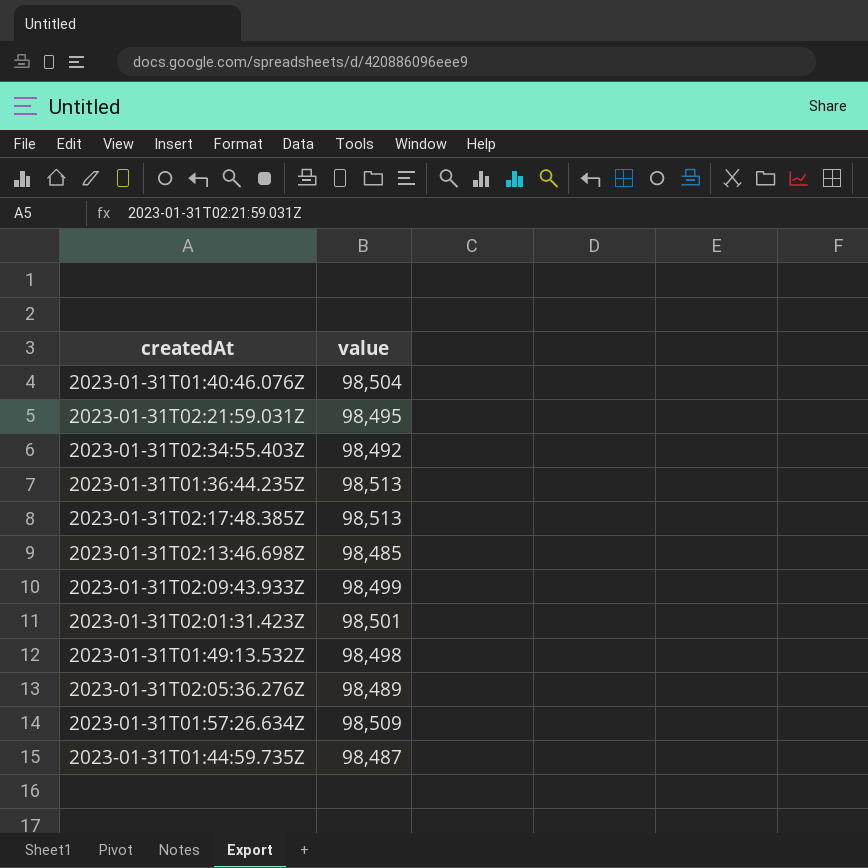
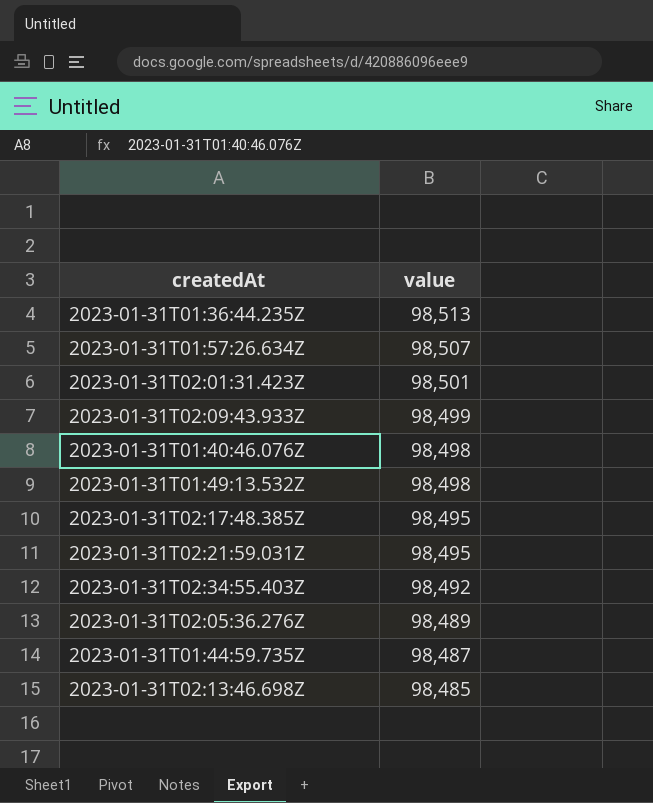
row order: none -> value descending
2023-01-31T01:57:26.634Z | value: 98,509 -> 98,507
2023-01-31T01:40:46.076Z | value: 98,504 -> 98,498
2023-01-31T02:17:48.385Z | value: 98,513 -> 98,495

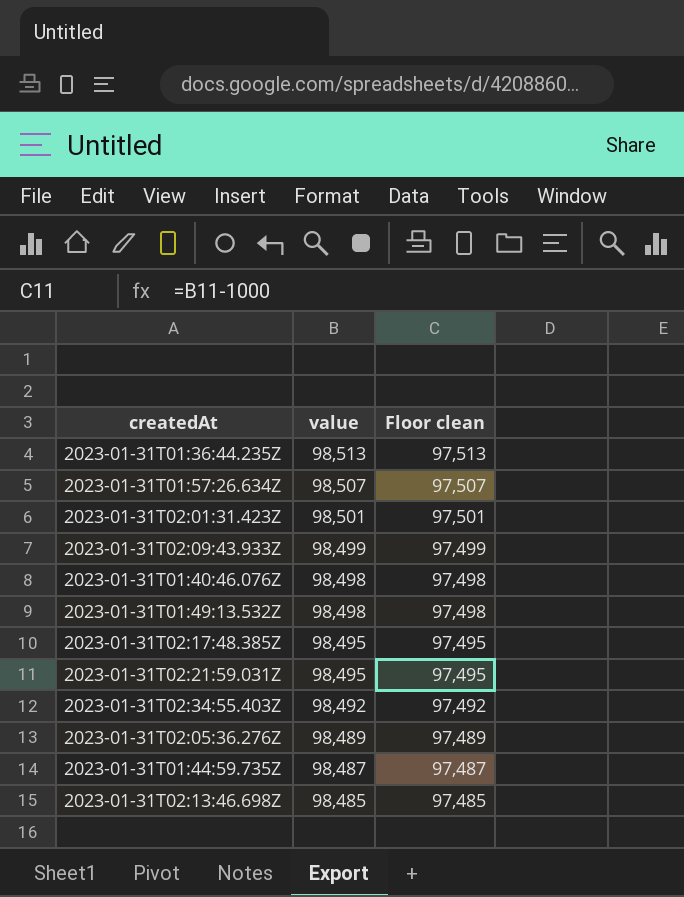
column Floor clean | formula: none -> [value] - 1000

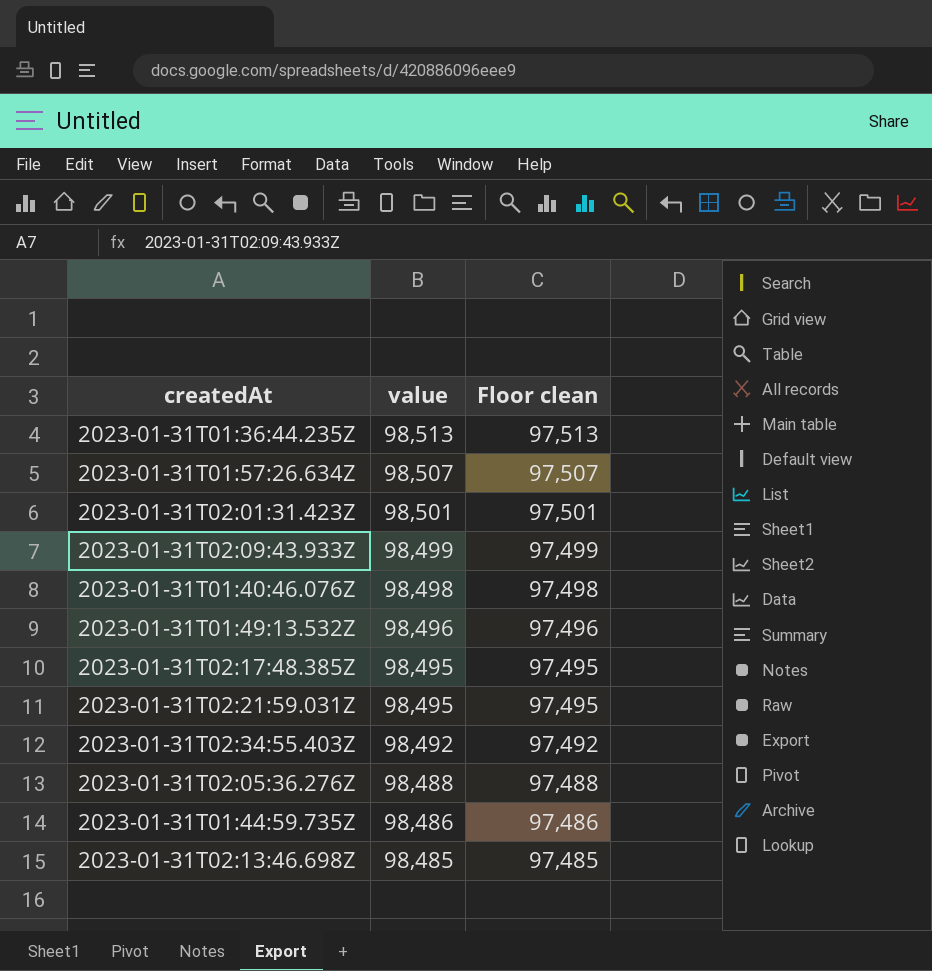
2023-01-31T01:49:13.532Z | value: 98,498 -> 98,496
2023-01-31T01:49:13.532Z | Floor clean: 97,498 -> 97,496
2023-01-31T02:05:36.276Z | value: 98,489 -> 98,488
2023-01-31T02:05:36.276Z | Floor clean: 97,489 -> 97,488
2023-01-31T01:44:59.735Z | value: 98,487 -> 98,486
2023-01-31T01:44:59.735Z | Floor clean: 97,487 -> 97,486

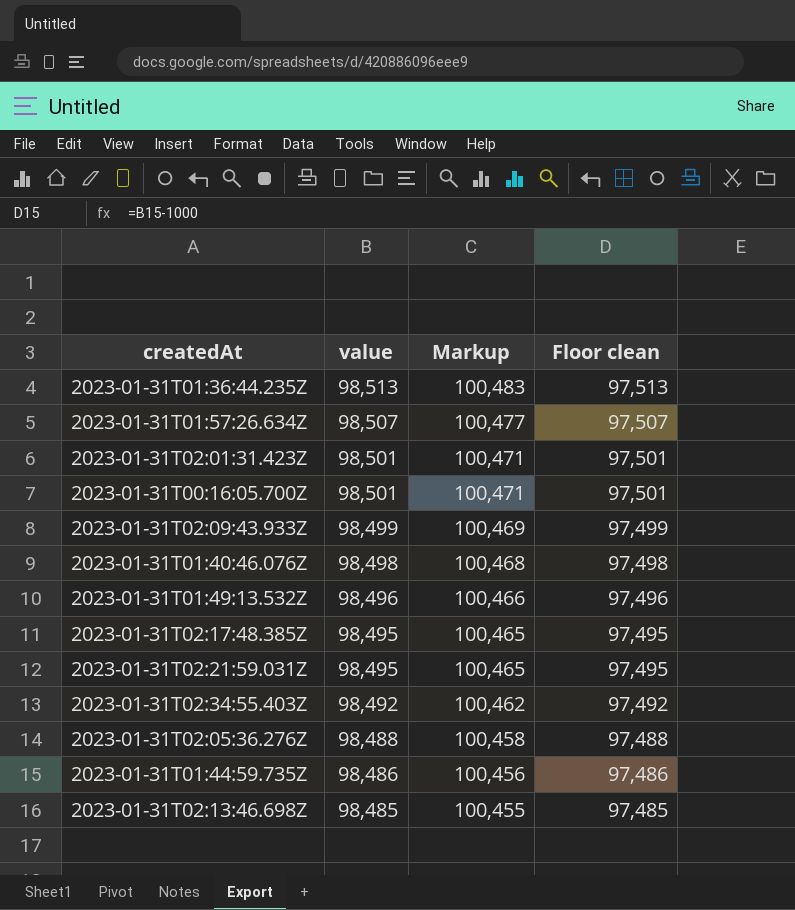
column Markup | formula: none -> [value] * 1.02
row 2023-01-31T00:16:05.700Z: none -> 98,501 | 100,471 | 97,501

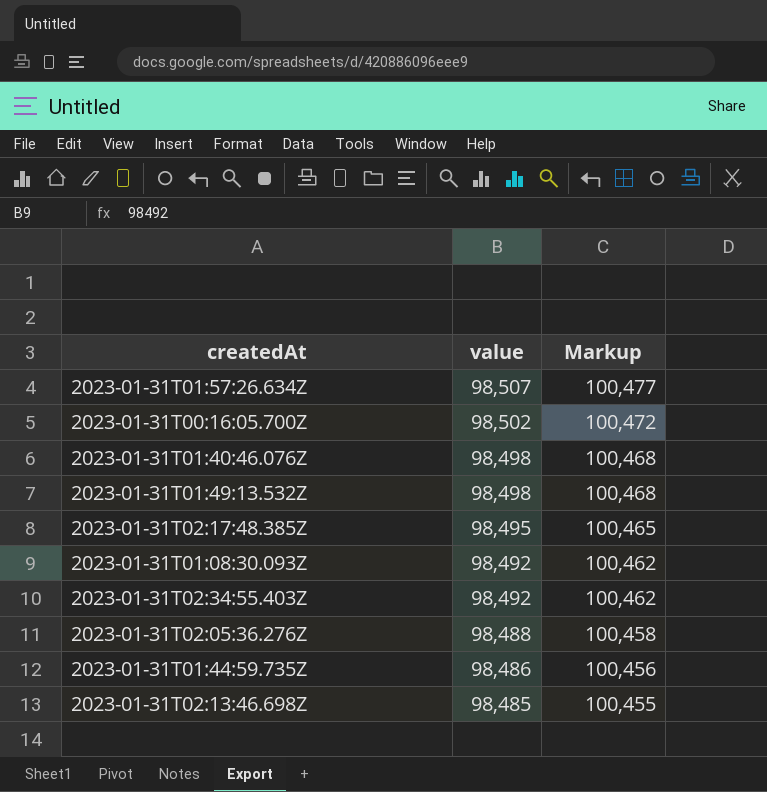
column Floor clean | formula: [value] - 1000 -> none
row 2023-01-31T01:36:44.235Z: 98,513 | 100,483 | 97,513 -> none
row 2023-01-31T02:01:31.423Z: 98,501 | 100,471 | 97,501 -> none
row 2023-01-31T02:09:43.933Z: 98,499 | 100,469 | 97,499 -> none
row 2023-01-31T02:21:59.031Z: 98,495 | 100,465 | 97,495 -> none
2023-01-31T00:16:05.700Z | value: 98,501 -> 98,502
2023-01-31T00:16:05.700Z | Markup: 100,471 -> 100,472
2023-01-31T01:49:13.532Z | value: 98,496 -> 98,498
2023-01-31T01:49:13.532Z | Markup: 100,466 -> 100,468
row 2023-01-31T01:08:30.093Z: none -> 98,492 | 100,462

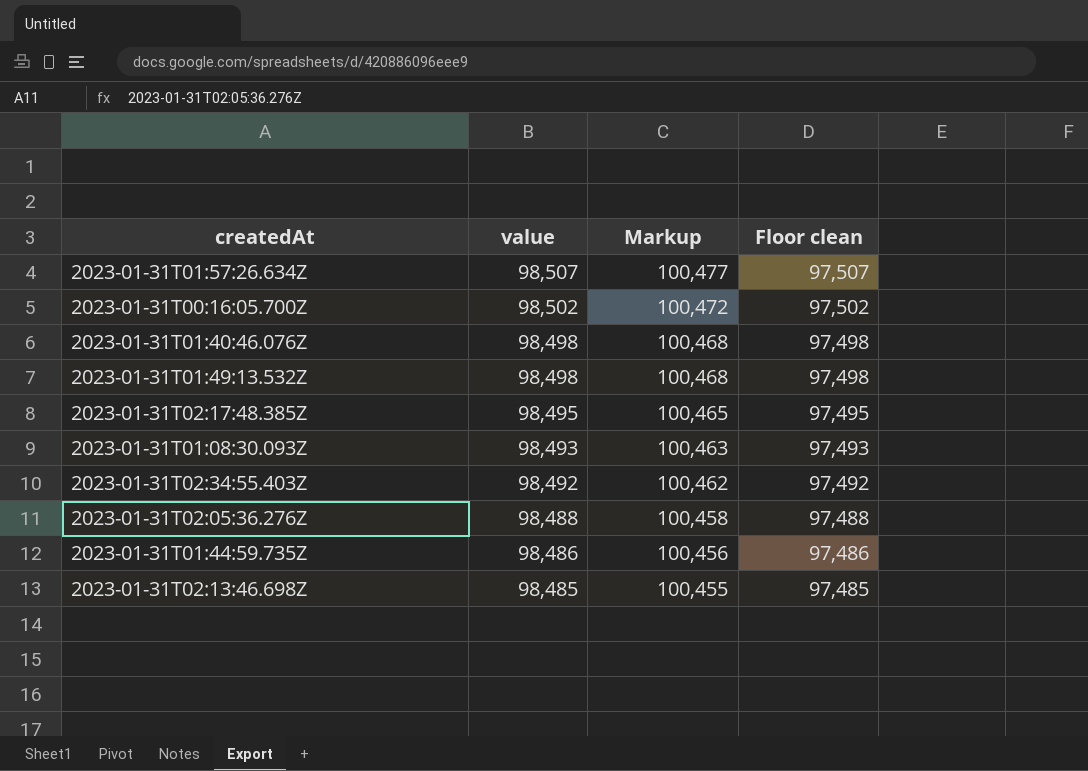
column Floor clean | formula: none -> [value] - 1000
2023-01-31T01:08:30.093Z | value: 98,492 -> 98,493
2023-01-31T01:08:30.093Z | Markup: 100,462 -> 100,463

